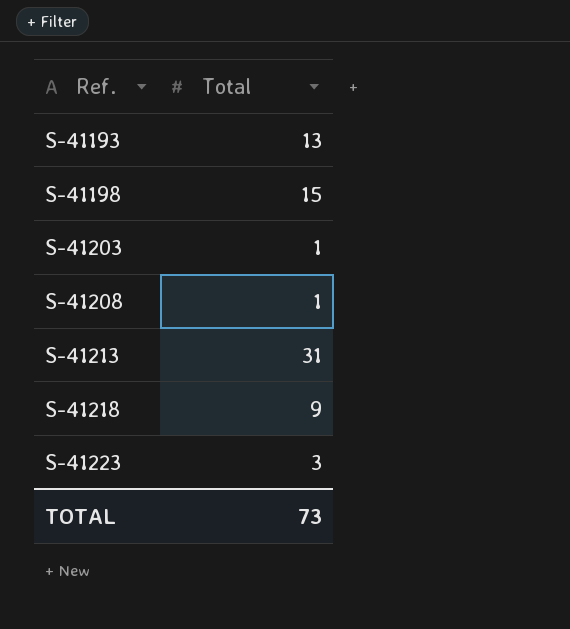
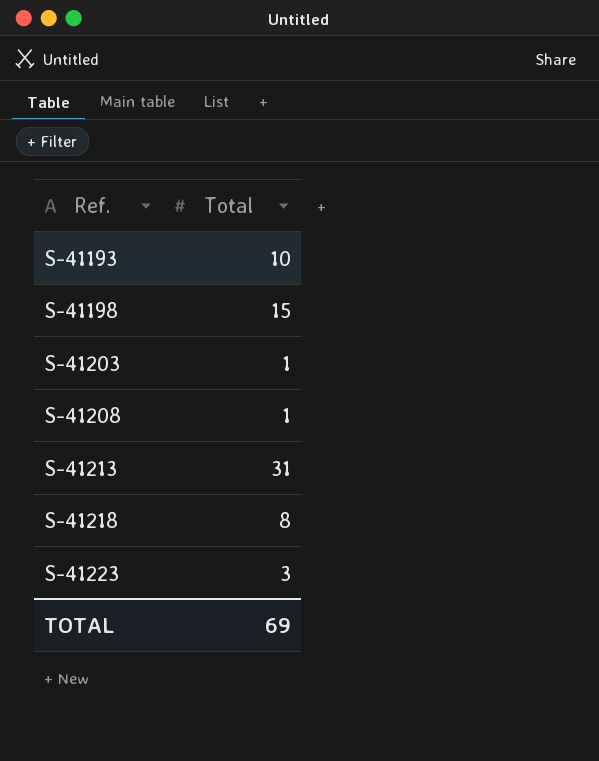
S-41193 | Total: 13 -> 10
S-41218 | Total: 9 -> 8
TOTAL | Total: 73 -> 69

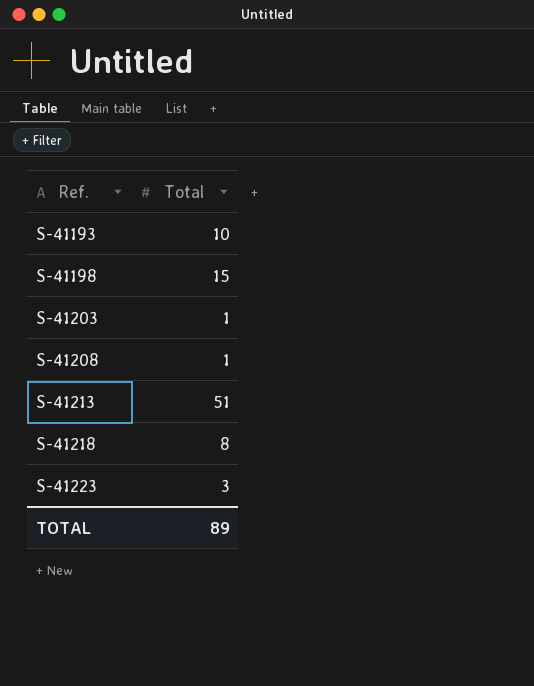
S-41213 | Total: 31 -> 51
TOTAL | Total: 69 -> 89

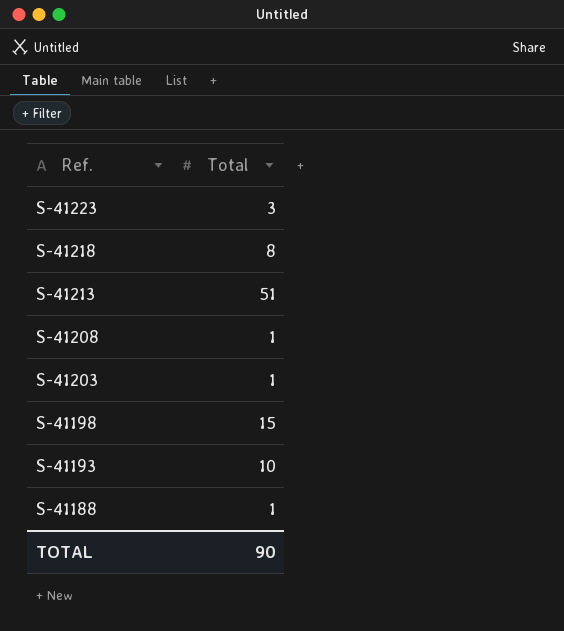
row order: Ref. ascending -> Ref. descending
row S-41188: none -> 1
TOTAL | Total: 89 -> 90

